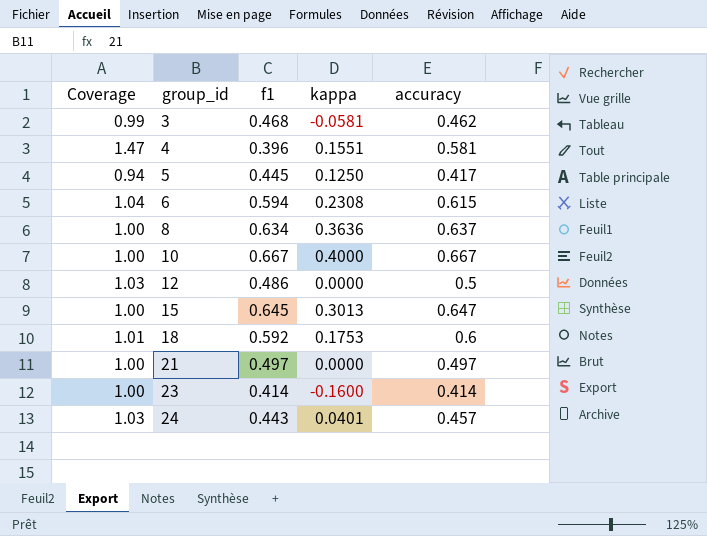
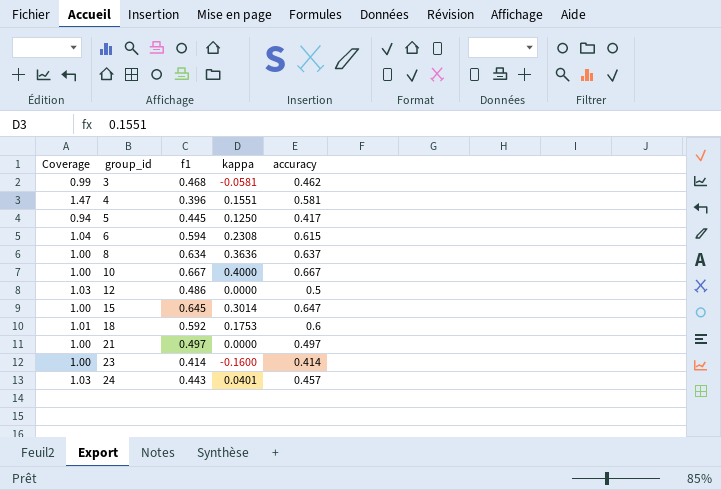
15 | kappa: 0.3013 -> 0.3014

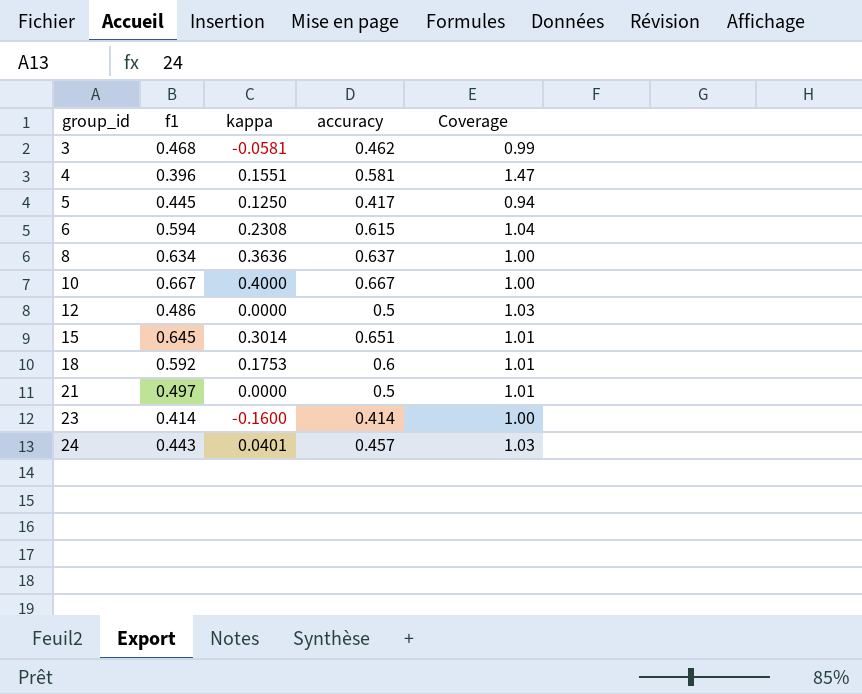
column Coverage | position: 1 -> 5
15 | accuracy: 0.647 -> 0.651
15 | Coverage: 1.00 -> 1.01
21 | accuracy: 0.497 -> 0.5
21 | Coverage: 1.00 -> 1.01

